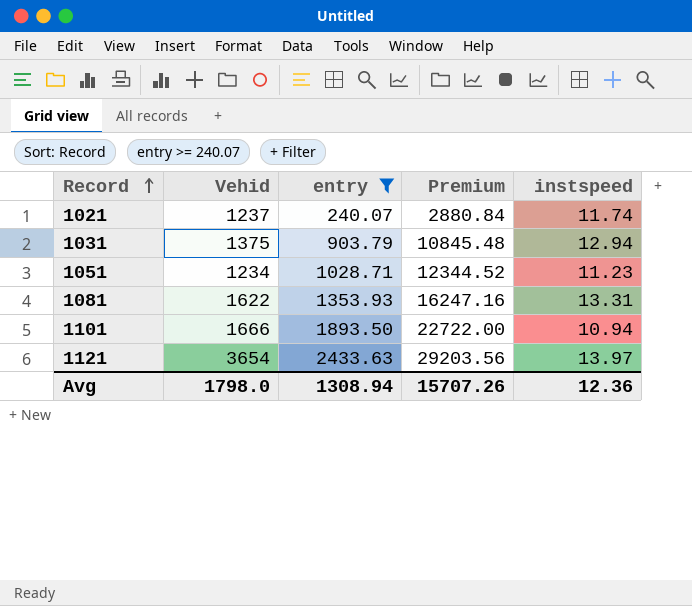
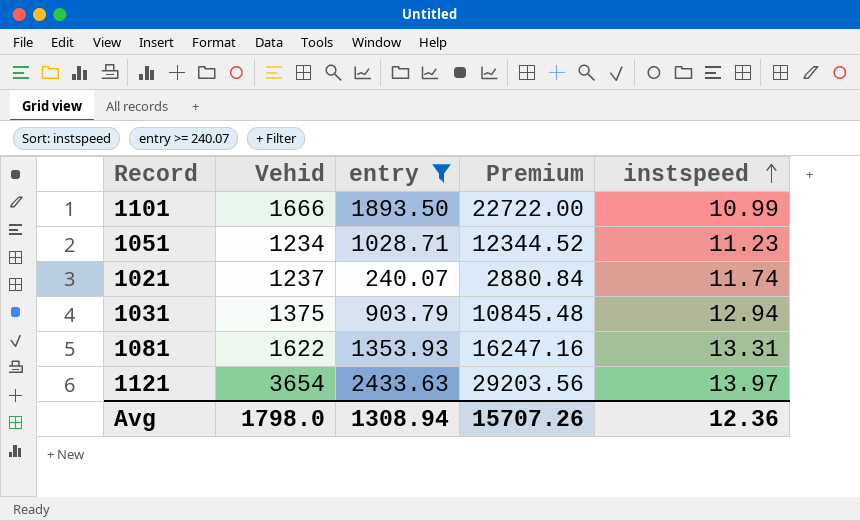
row order: Record ascending -> instspeed ascending
1101 | instspeed: 10.94 -> 10.99

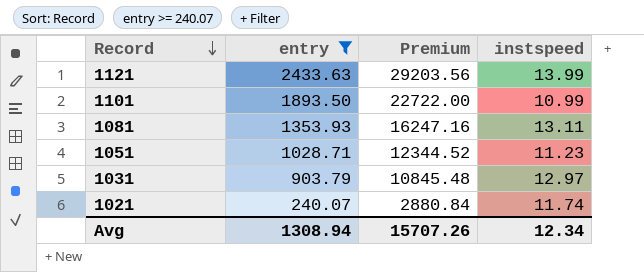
row order: instspeed ascending -> Record descending
column Vehid | position: 2 -> none
1121 | instspeed: 13.97 -> 13.99
1081 | instspeed: 13.31 -> 13.11
1031 | instspeed: 12.94 -> 12.97
Avg | instspeed: 12.36 -> 12.34

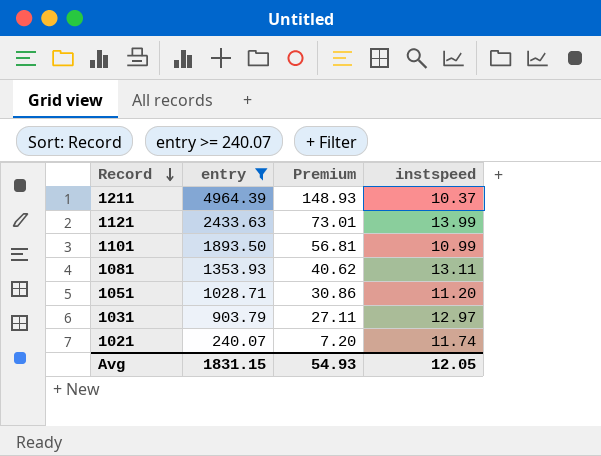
column Premium | formula: [entry] * 12 -> [entry] * 0.03
row 1211: none -> 4964.39 | 148.93 | 10.37
1051 | instspeed: 11.23 -> 11.20
Avg | entry: 1308.94 -> 1831.15
Avg | Premium: 15707.26 -> 54.93
Avg | instspeed: 12.34 -> 12.05

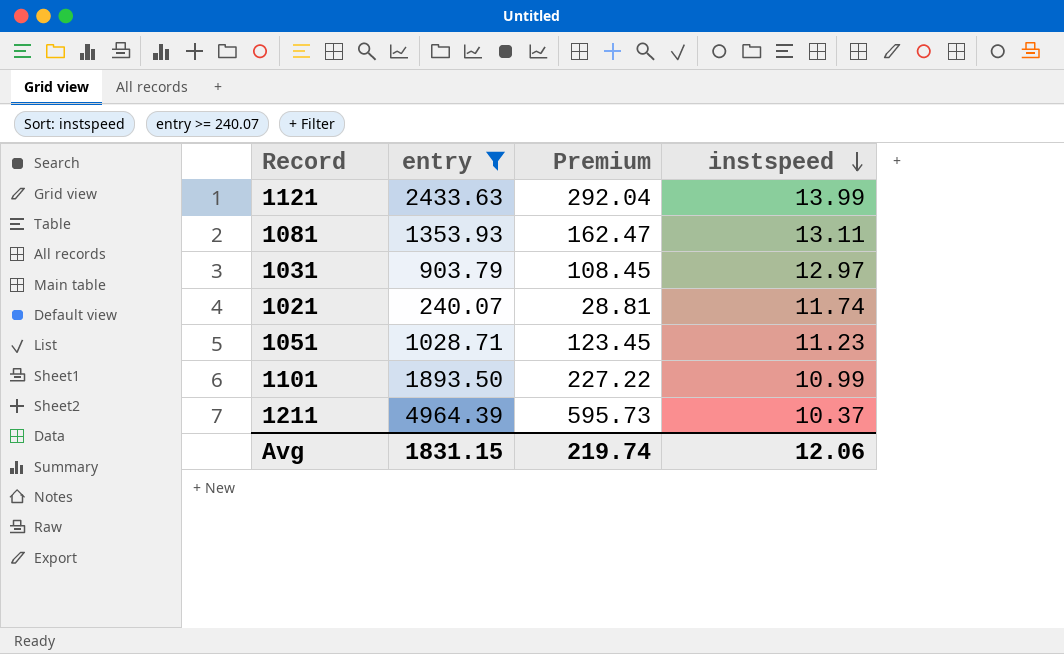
row order: Record descending -> instspeed descending
column Premium | formula: [entry] * 0.03 -> [entry] * 0.12
1051 | instspeed: 11.20 -> 11.23
Avg | Premium: 54.93 -> 219.74
Avg | instspeed: 12.05 -> 12.06

